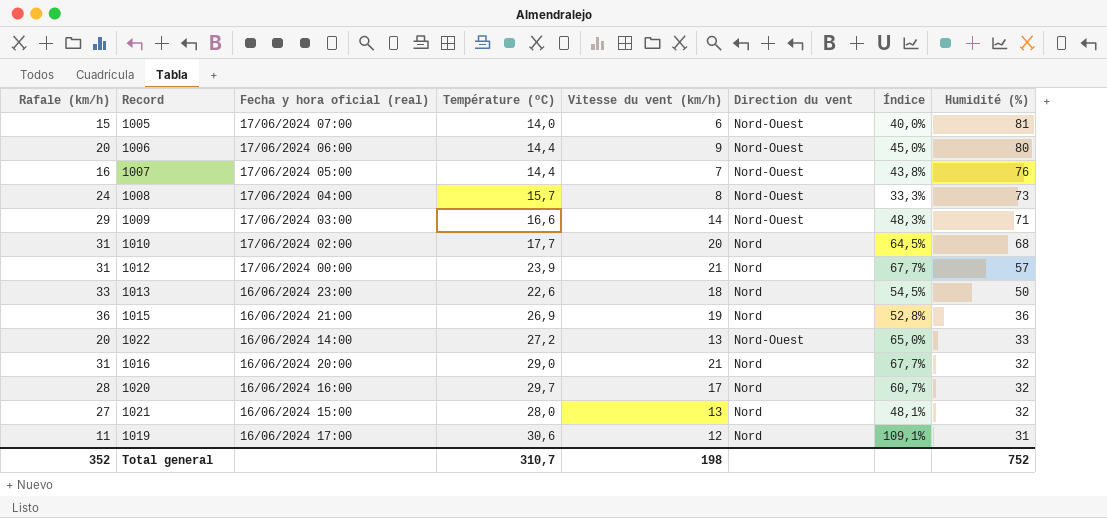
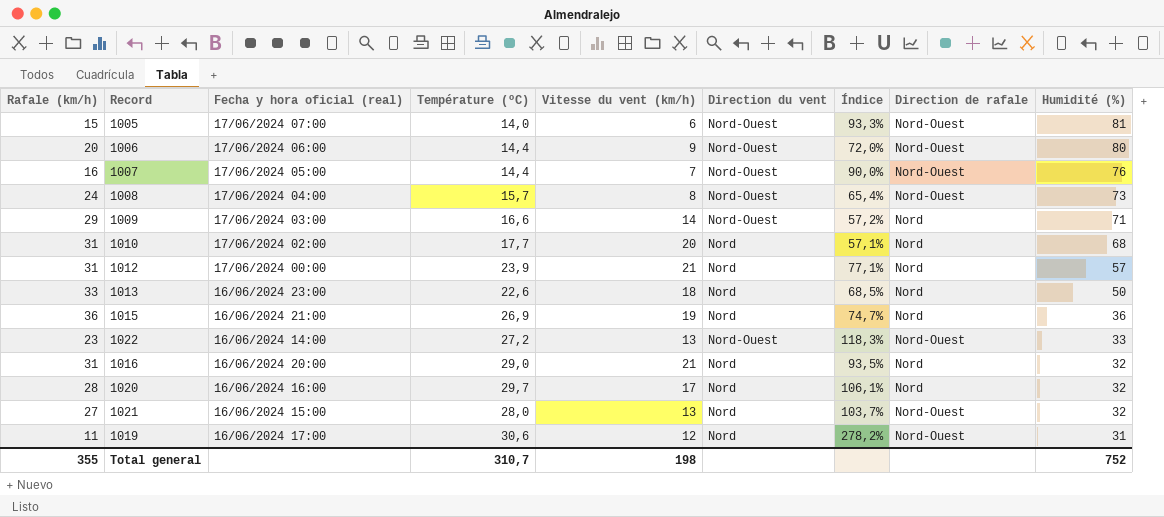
column Índice | formula: [Vitesse du vent (km/h)] / [Rafale (km/h)] -> [Température (ºC)] / [Rafale (km/h)]
column Direction de rafale | position: none -> 8
1022 | Rafale (km/h): 20 -> 23
Total general | Rafale (km/h): 352 -> 355

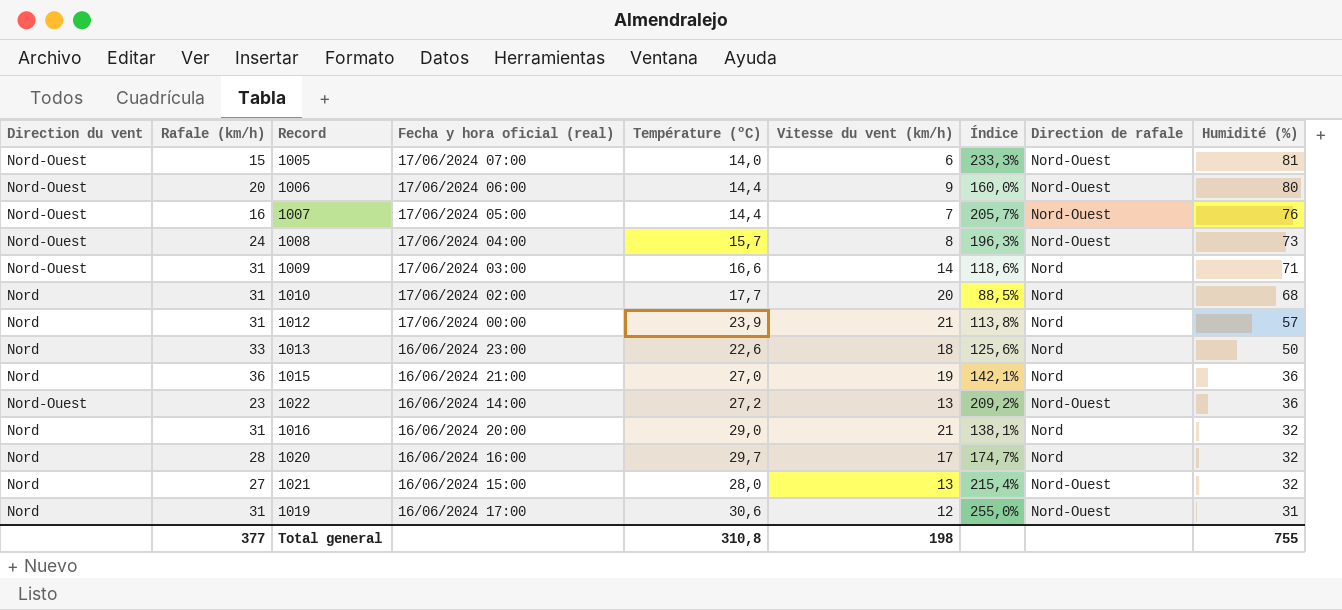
column Direction du vent | position: 6 -> 1
column Índice | formula: [Température (ºC)] / [Rafale (km/h)] -> [Température (ºC)] / [Vitesse du vent (km/h)]
1009 | Rafale (km/h): 29 -> 31
1015 | Température (ºC): 26,9 -> 27,0
1022 | Humidité (%): 33 -> 36
1019 | Rafale (km/h): 11 -> 31
Total general | Rafale (km/h): 355 -> 377
Total general | Température (ºC): 310,7 -> 310,8
Total general | Humidité (%): 752 -> 755

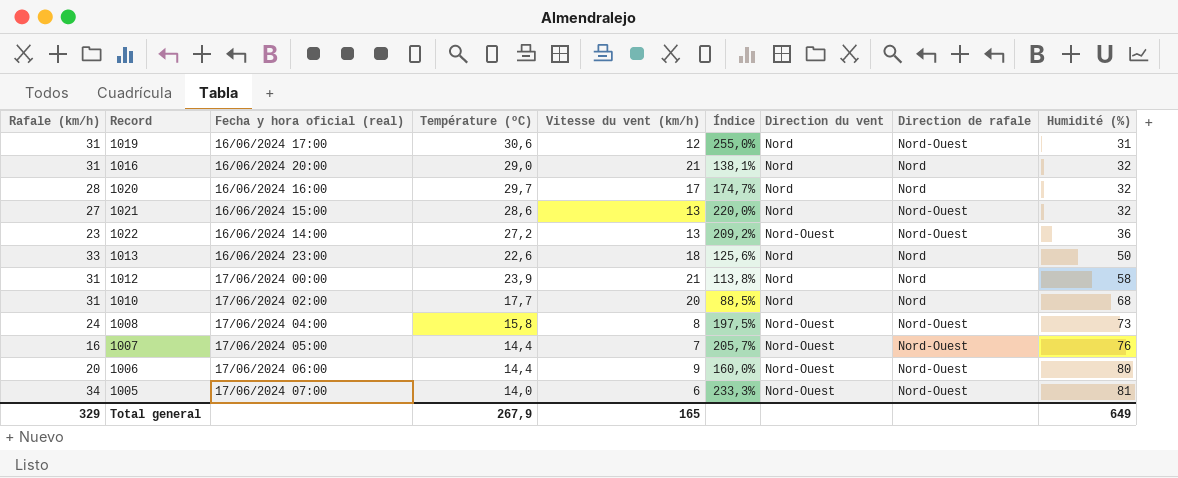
row order: Humidité (%) descending -> Humidité (%) ascending
column Direction du vent | position: 1 -> 7
row 1009: Nord-Ouest | 31 | 17/06/2024 03:00 | 16,6 | 14 | 118,6% | Nord | 71 -> none
row 1015: Nord | 36 | 16/06/2024 21:00 | 27,0 | 19 | 142,1% | Nord | 36 -> none
1021 | Température (ºC): 28,0 -> 28,6
1021 | Índice: 215,4% -> 220,0%
1012 | Humidité (%): 57 -> 58
1008 | Température (ºC): 15,7 -> 15,8
1008 | Índice: 196,3% -> 197,5%
1005 | Rafale (km/h): 15 -> 34
Total general | Rafale (km/h): 377 -> 329
Total general | Température (ºC): 310,8 -> 267,9
Total general | Vitesse du vent (km/h): 198 -> 165
Total general | Humidité (%): 755 -> 649

